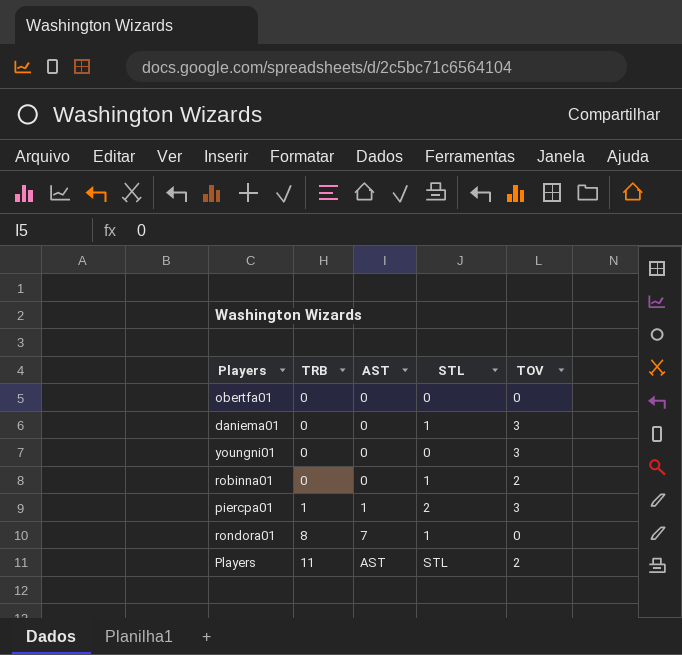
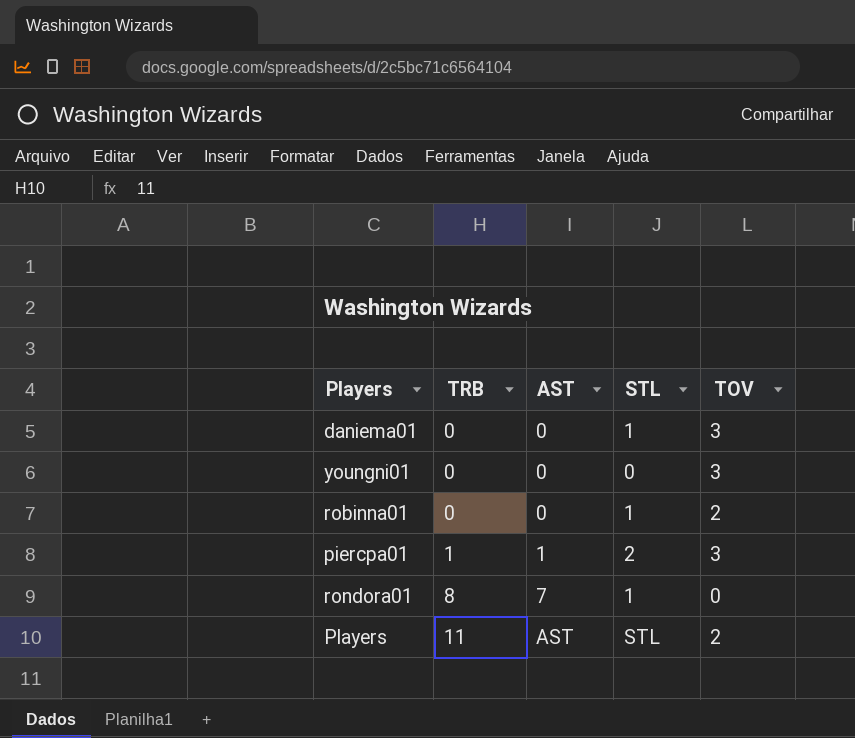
row obertfa01: 0 | 0 | 0 | 0 -> none

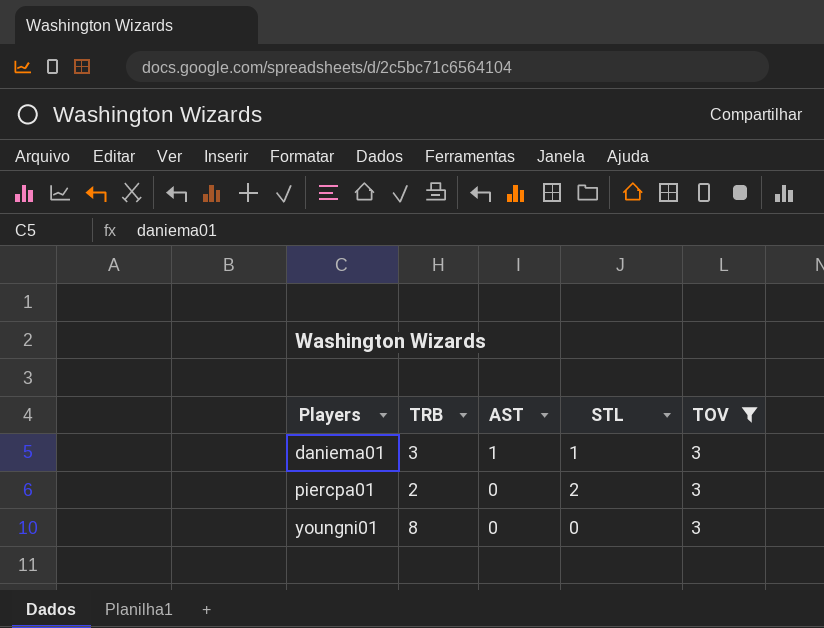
filter: none -> TOV = 3
row order: TRB ascending -> Players ascending
daniema01 | TRB: 0 -> 3
daniema01 | AST: 0 -> 1
piercpa01 | TRB: 1 -> 2
piercpa01 | AST: 1 -> 0
youngni01 | TRB: 0 -> 8

